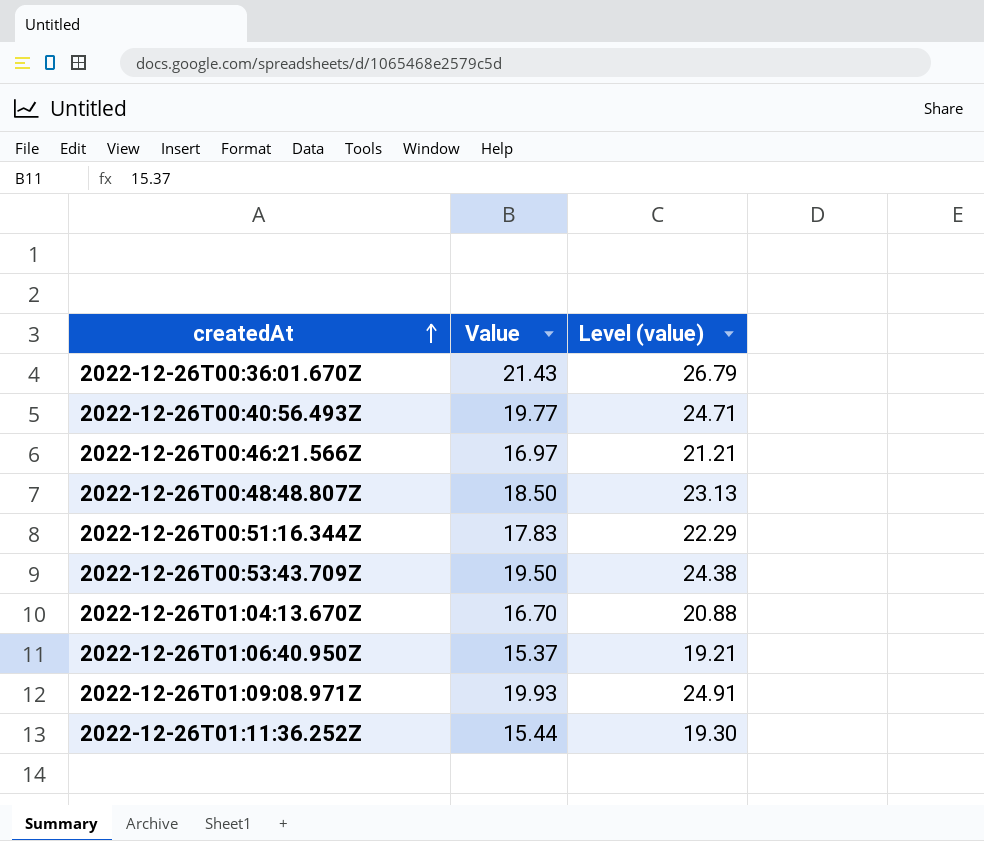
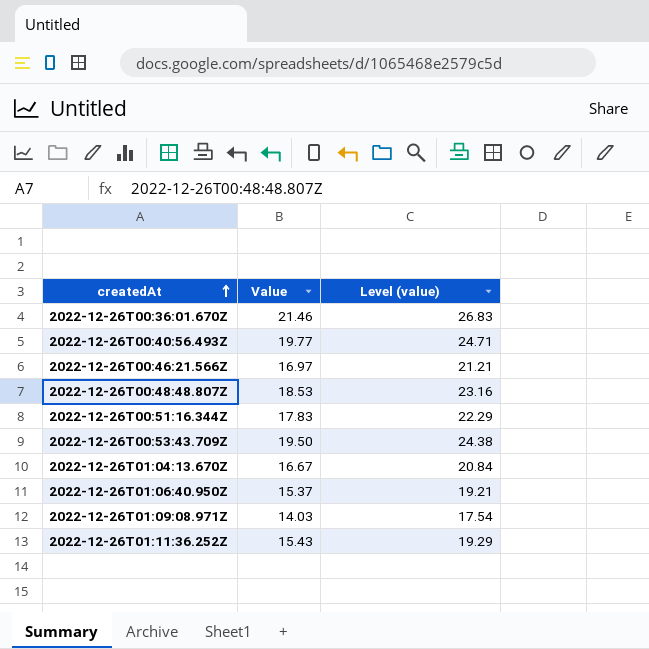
2022-12-26T00:36:01.670Z | Value: 21.43 -> 21.46
2022-12-26T00:36:01.670Z | Level (value): 26.79 -> 26.83
2022-12-26T00:48:48.807Z | Value: 18.50 -> 18.53
2022-12-26T00:48:48.807Z | Level (value): 23.13 -> 23.16
2022-12-26T01:04:13.670Z | Value: 16.70 -> 16.67
2022-12-26T01:04:13.670Z | Level (value): 20.88 -> 20.84
2022-12-26T01:09:08.971Z | Value: 19.93 -> 14.03
2022-12-26T01:09:08.971Z | Level (value): 24.91 -> 17.54
2022-12-26T01:11:36.252Z | Value: 15.44 -> 15.43
2022-12-26T01:11:36.252Z | Level (value): 19.30 -> 19.29

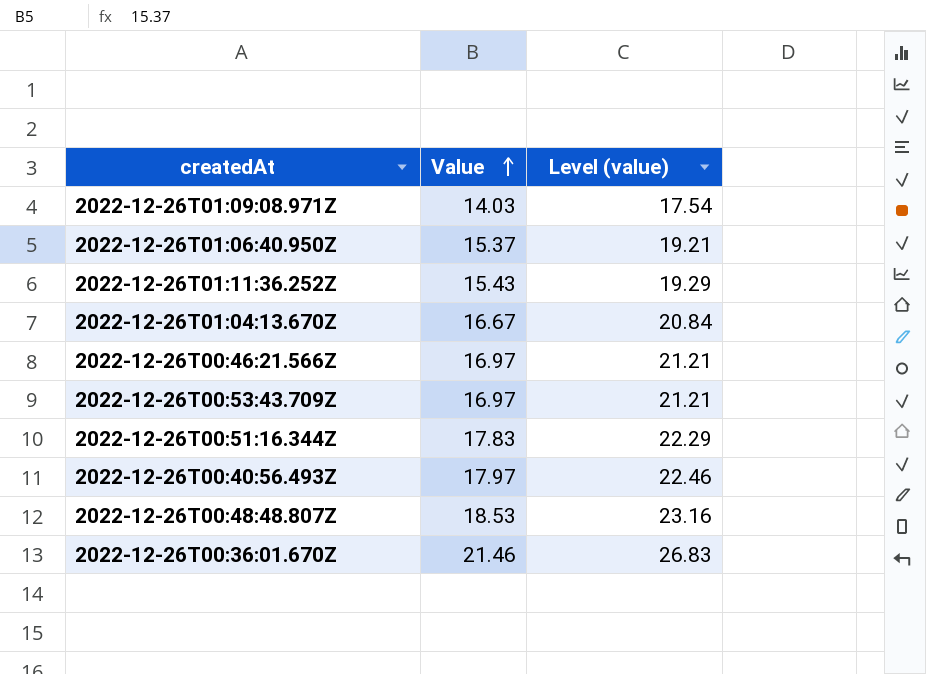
row order: createdAt ascending -> Value ascending
2022-12-26T00:53:43.709Z | Value: 19.50 -> 16.97
2022-12-26T00:53:43.709Z | Level (value): 24.38 -> 21.21
2022-12-26T00:40:56.493Z | Value: 19.77 -> 17.97
2022-12-26T00:40:56.493Z | Level (value): 24.71 -> 22.46

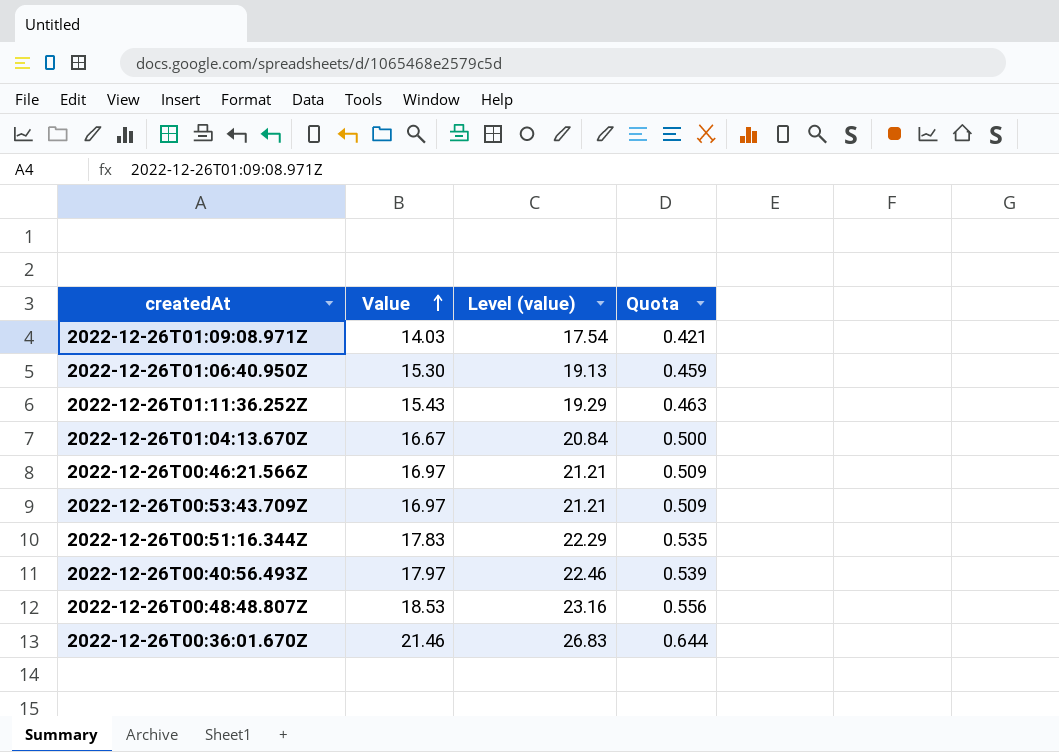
column Quota | formula: none -> [Value] * 0.03
2022-12-26T01:06:40.950Z | Value: 15.37 -> 15.30
2022-12-26T01:06:40.950Z | Level (value): 19.21 -> 19.13

